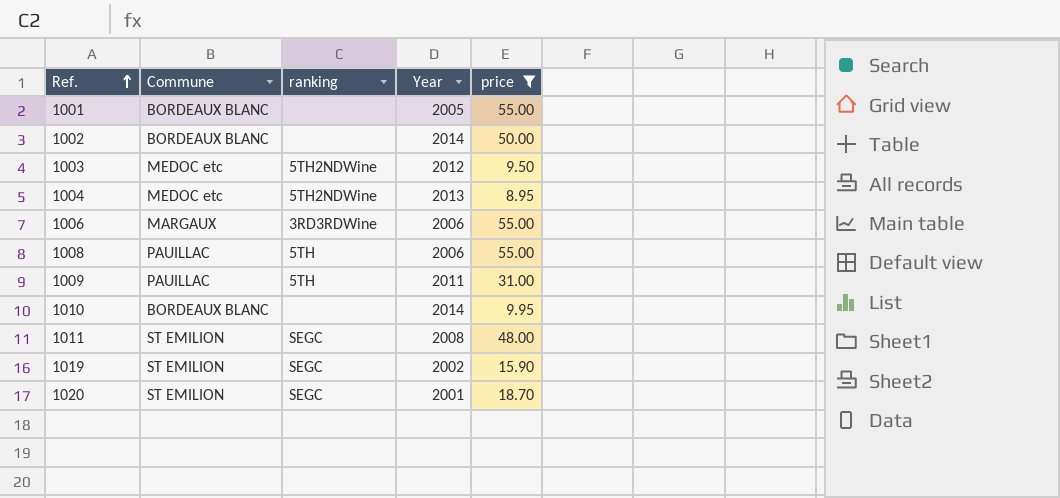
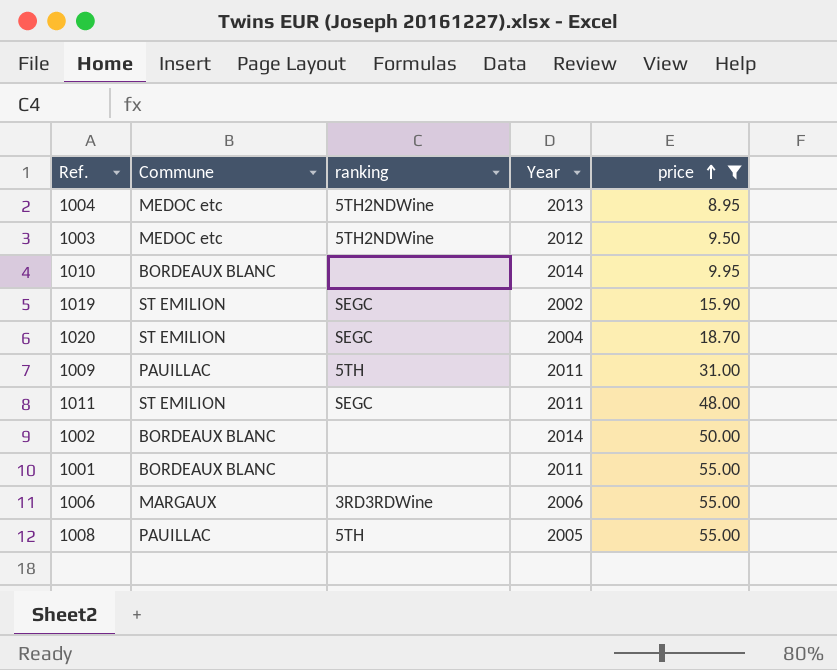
row order: Ref. ascending -> price ascending
1020 | Year: 2001 -> 2004
1011 | Year: 2008 -> 2011
1001 | Year: 2005 -> 2011
1008 | Year: 2006 -> 2005

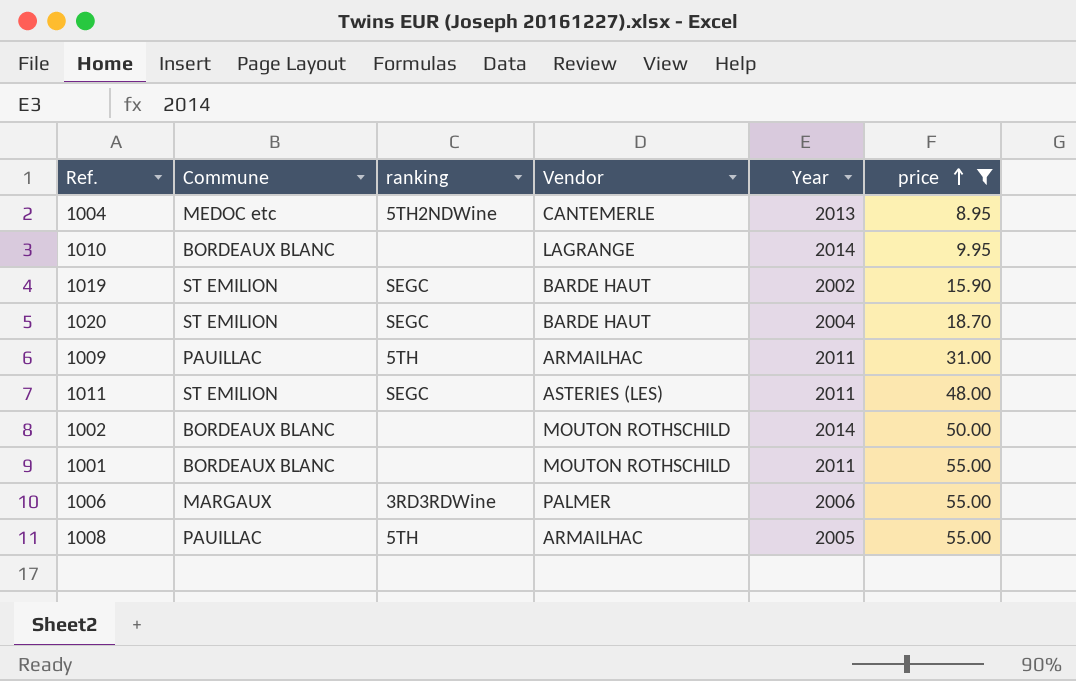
column Vendor | position: none -> 4
row 1003: MEDOC etc | 5TH2NDWine | 2012 | 9.50 -> none

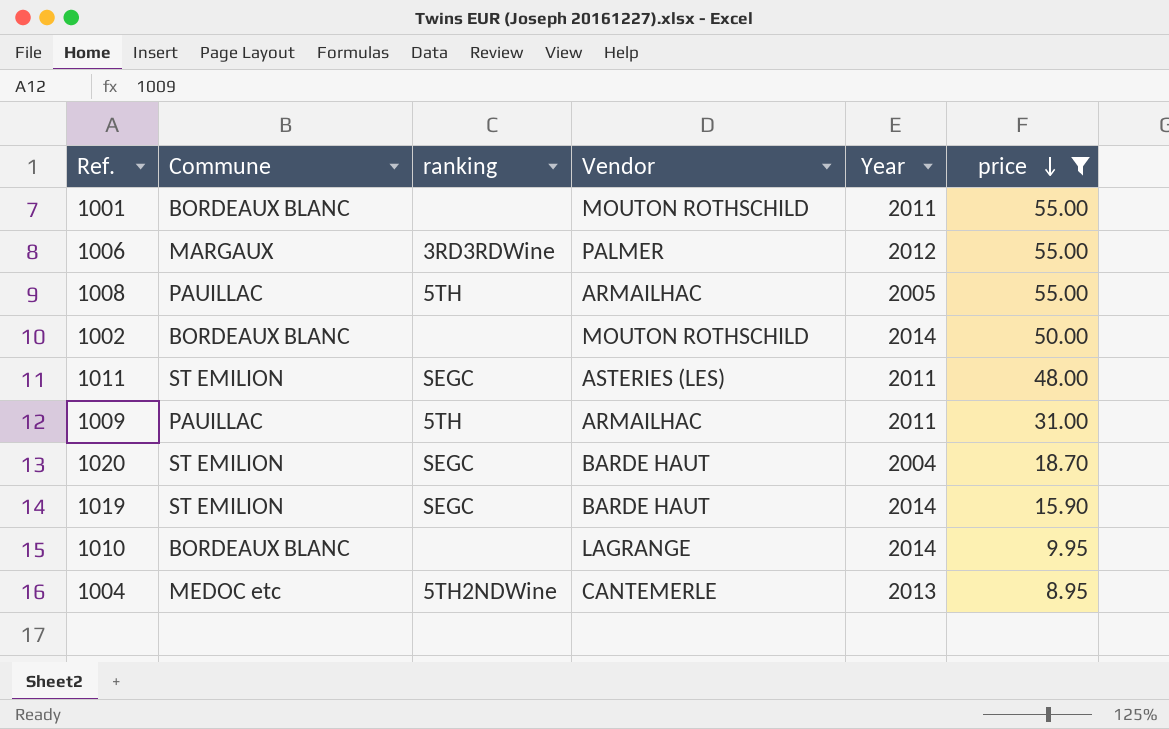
row order: price ascending -> price descending
1006 | Year: 2006 -> 2012
1019 | Year: 2002 -> 2014

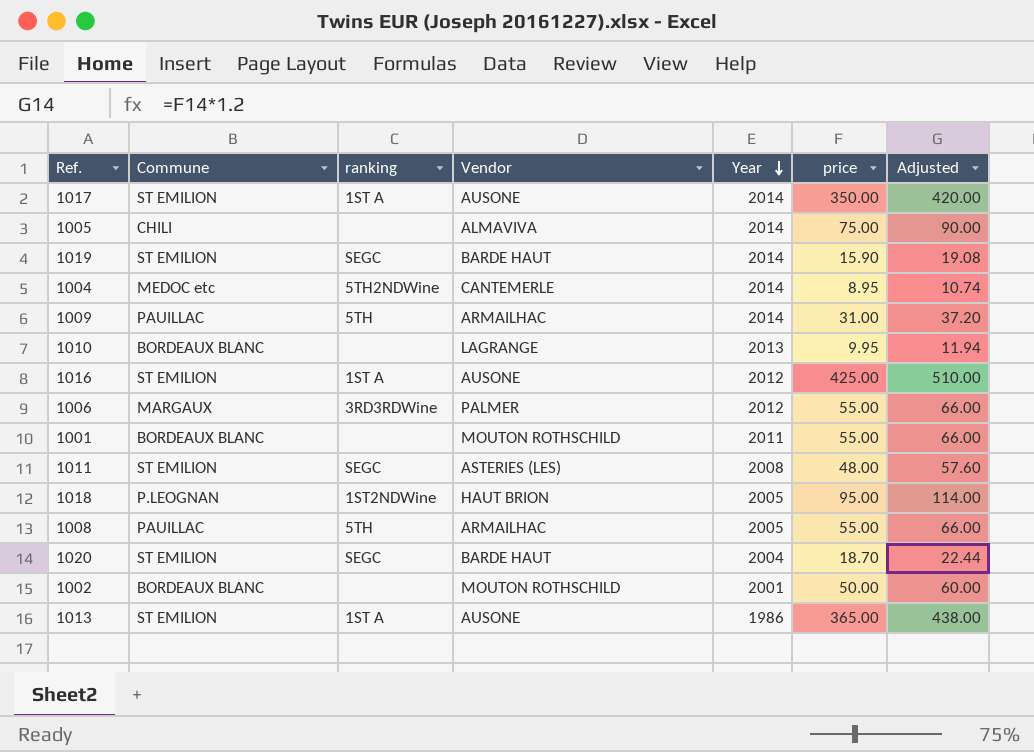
filter: price <= 55.00 -> none
row order: price descending -> Year descending
column Adjusted | formula: none -> [price] * 1.2
1004 | Year: 2013 -> 2014
1009 | Year: 2011 -> 2014
1010 | Year: 2014 -> 2013
1011 | Year: 2011 -> 2008
1002 | Year: 2014 -> 2001

